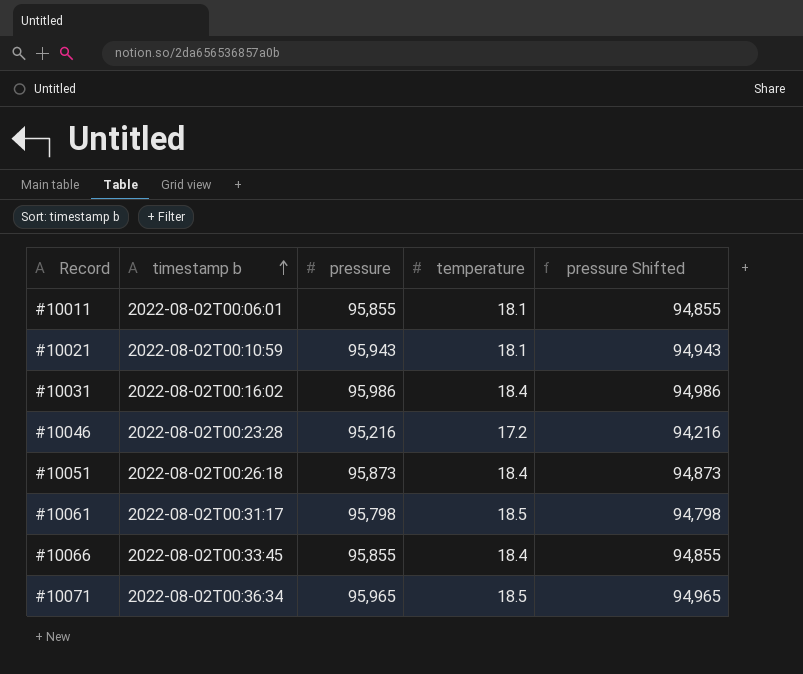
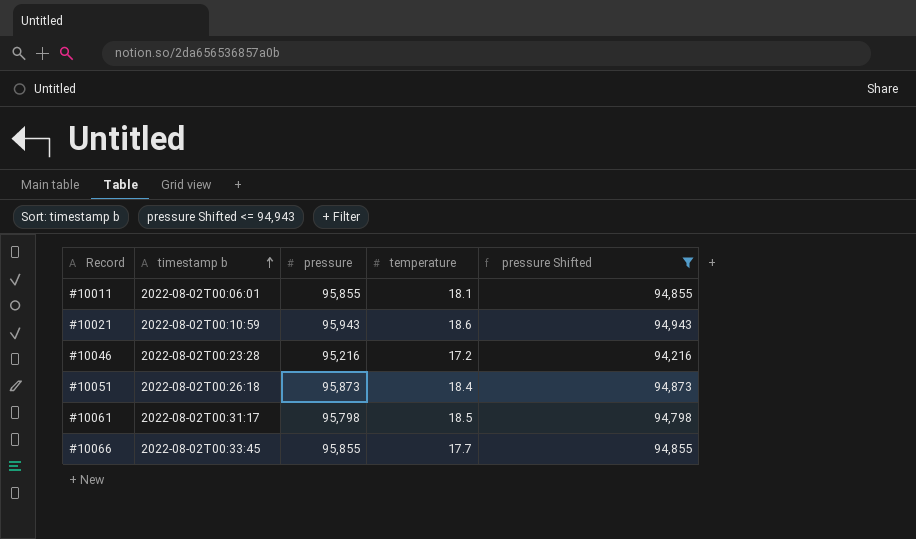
filter: none -> pressure Shifted <= 94,943
#10021 | temperature: 18.1 -> 18.6
#10066 | temperature: 18.4 -> 17.7

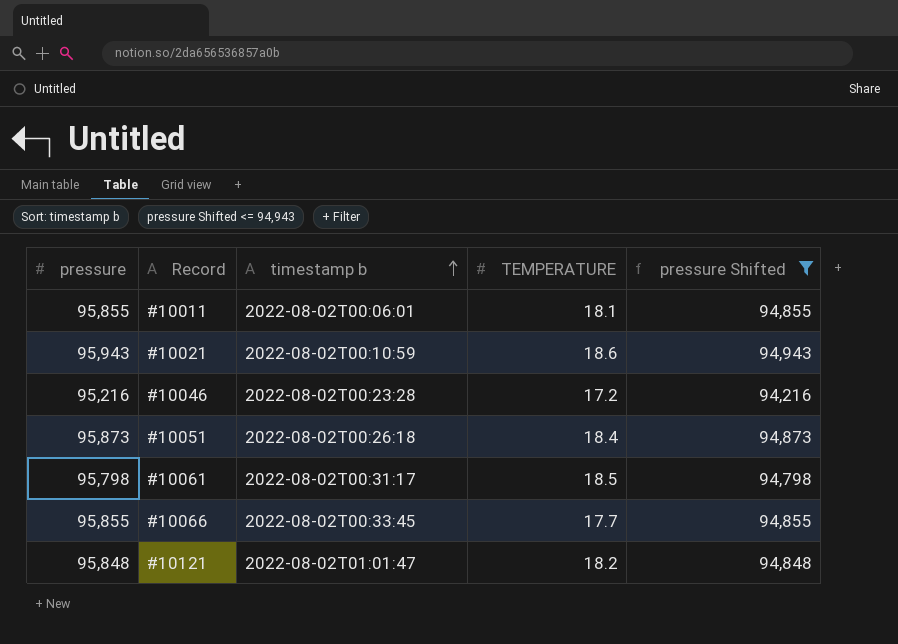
column pressure | position: 3 -> 1
column name: temperature -> TEMPERATURE
row #10121: none -> 95,848 | 2022-08-02T01:01:47 | 18.2 | 94,848

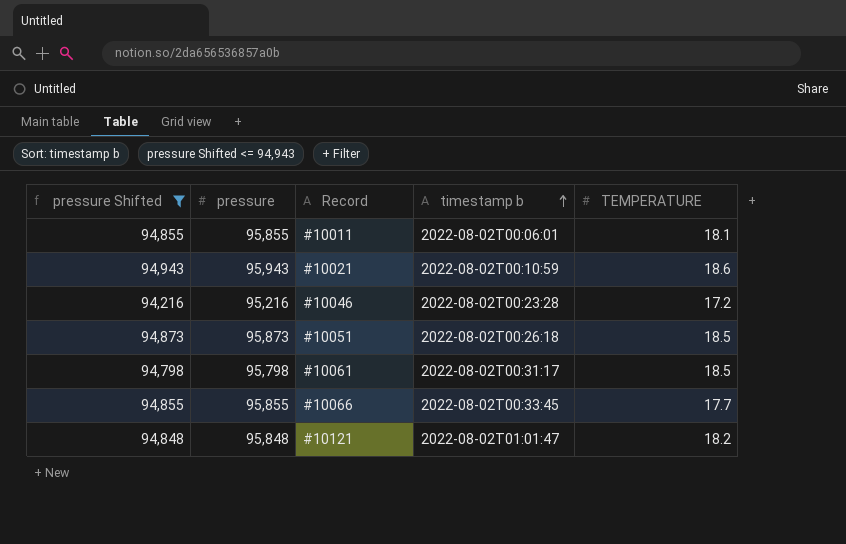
column pressure Shifted | position: 5 -> 1
#10051 | TEMPERATURE: 18.4 -> 18.5

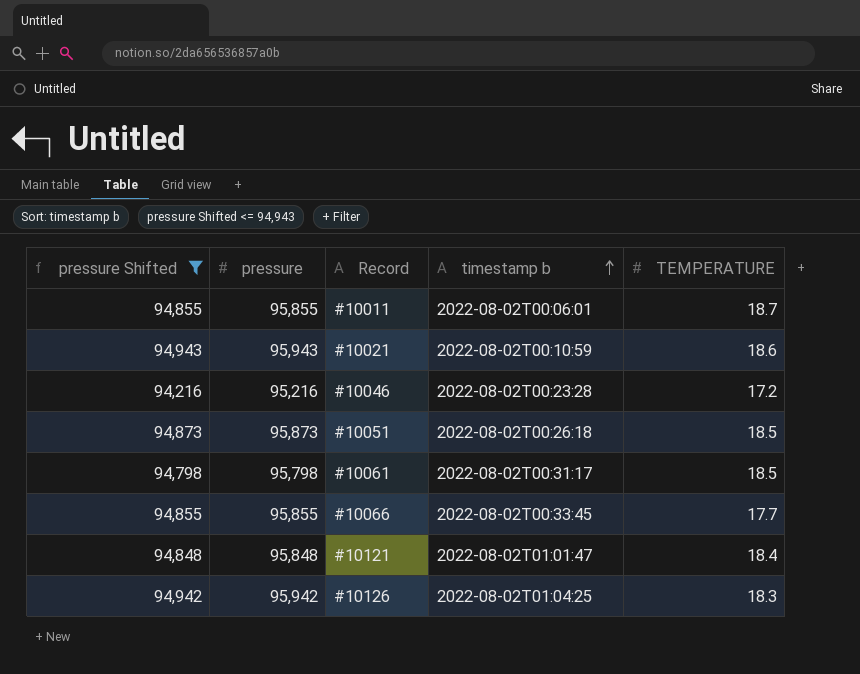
#10011 | TEMPERATURE: 18.1 -> 18.7
#10121 | TEMPERATURE: 18.2 -> 18.4
row #10126: none -> 94,942 | 95,942 | 2022-08-02T01:04:25 | 18.3

